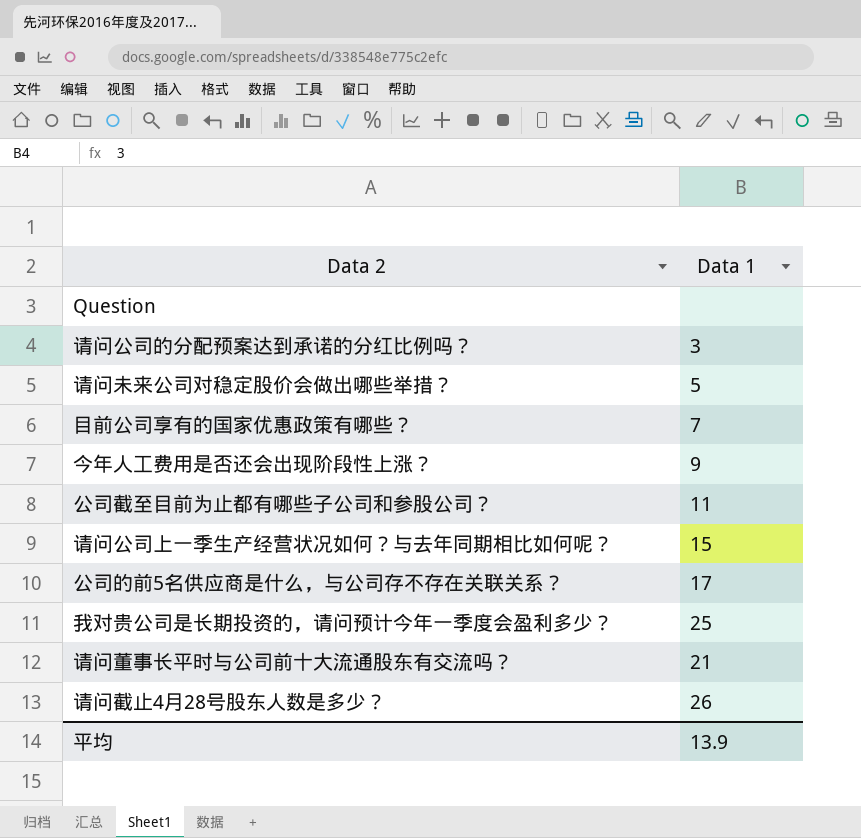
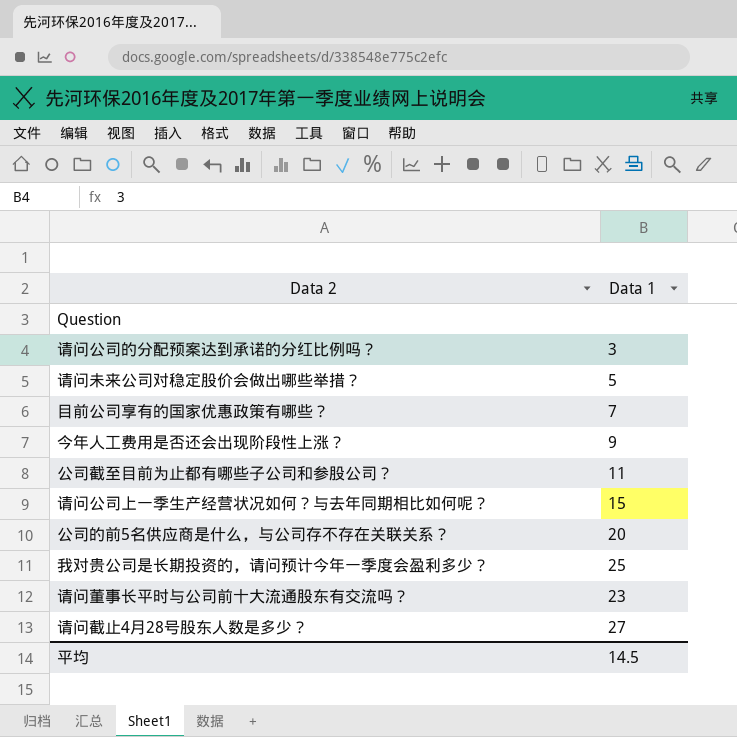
公司的前5名供应商是什么，与公司存不存在关联关系？ | Data 1: 17 -> 20
请问董事长平时与公司前十大流通股东有交流吗？ | Data 1: 21 -> 23
请问截止4月28号股东人数是多少？ | Data 1: 26 -> 27
平均 | Data 1: 13.9 -> 14.5

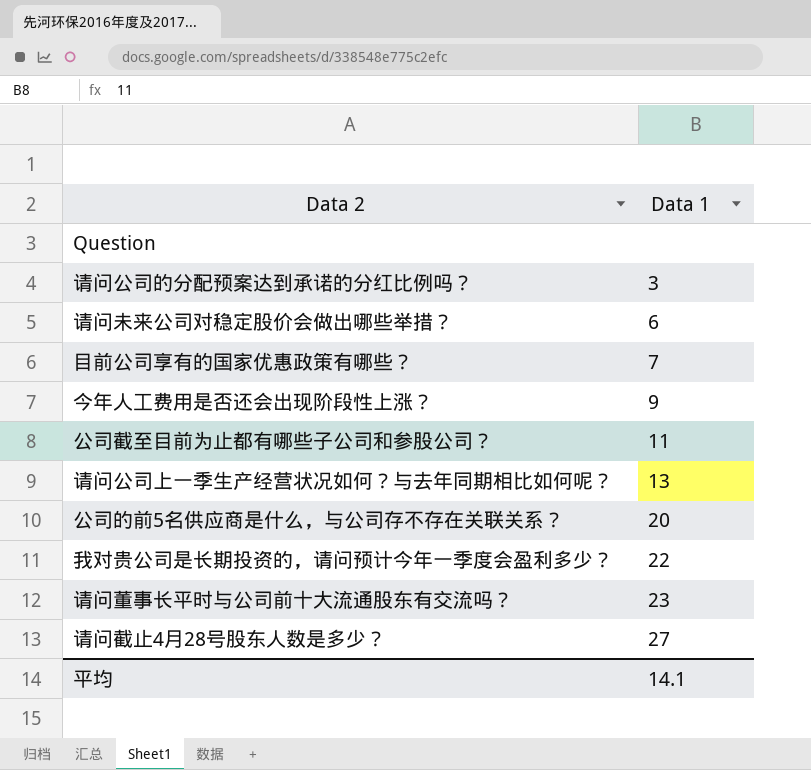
请问未来公司对稳定股价会做出哪些举措？ | Data 1: 5 -> 6
请问公司上一季生产经营状况如何？与去年同期相比如何呢？ | Data 1: 15 -> 13
我对贵公司是长期投资的，请问预计今年一季度会盈利多少？ | Data 1: 25 -> 22
平均 | Data 1: 14.5 -> 14.1

